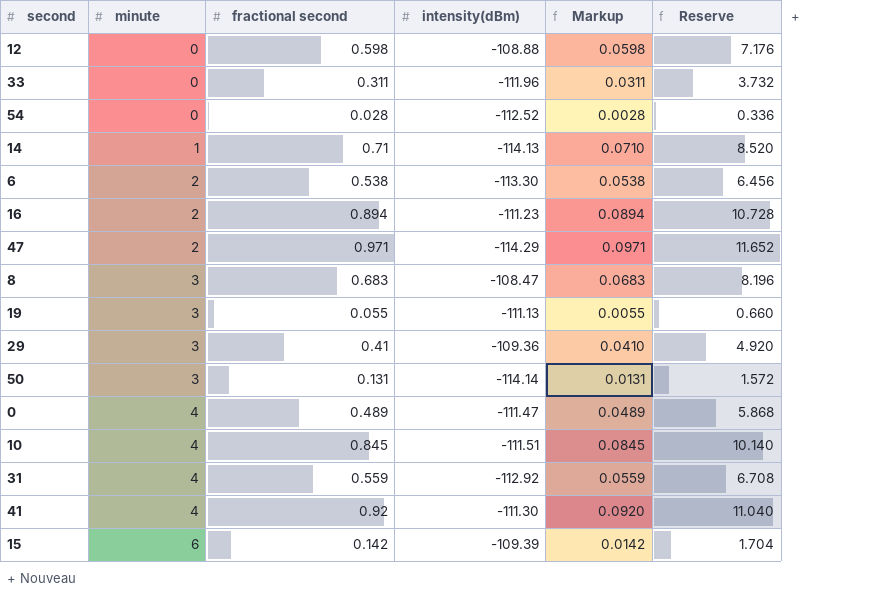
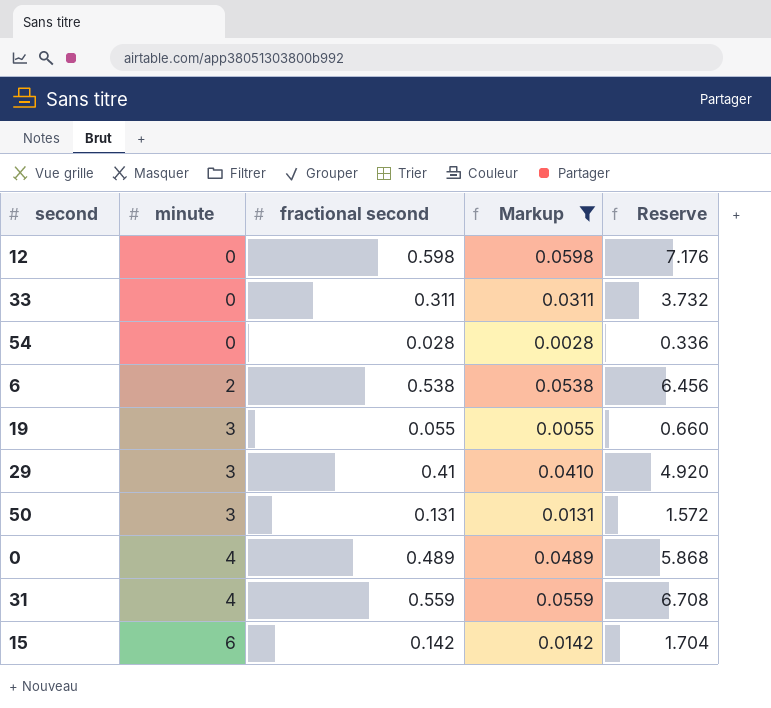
filter: none -> Markup <= 0.0598
column intensity(dBm) | position: 4 -> none

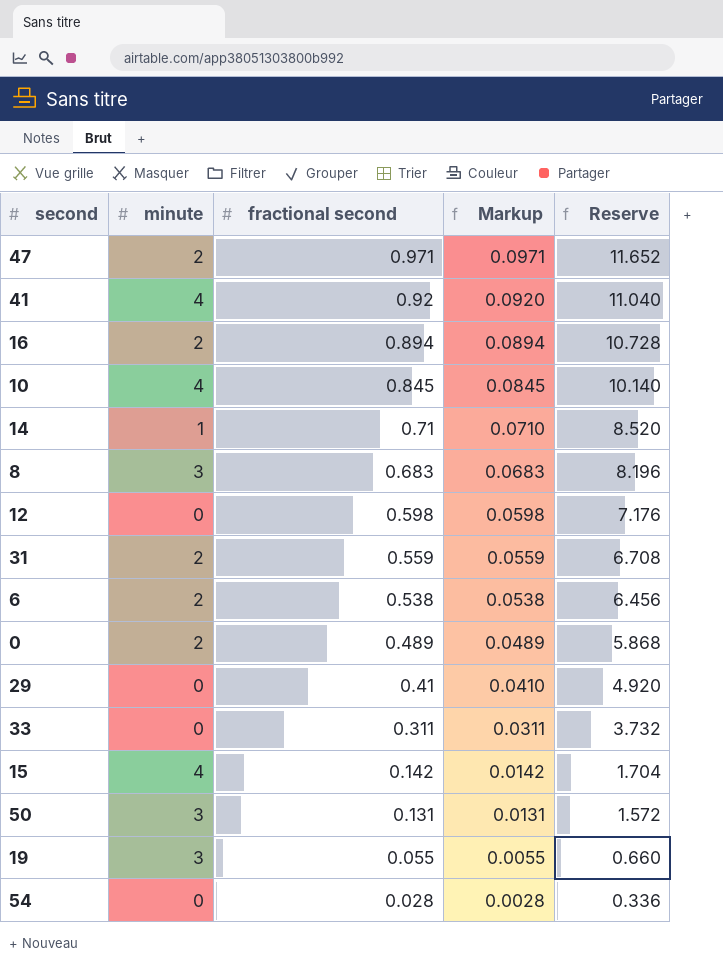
filter: Markup <= 0.0598 -> none
row order: minute ascending -> fractional second descending
31 | minute: 4 -> 2
0 | minute: 4 -> 2
29 | minute: 3 -> 0
15 | minute: 6 -> 4

